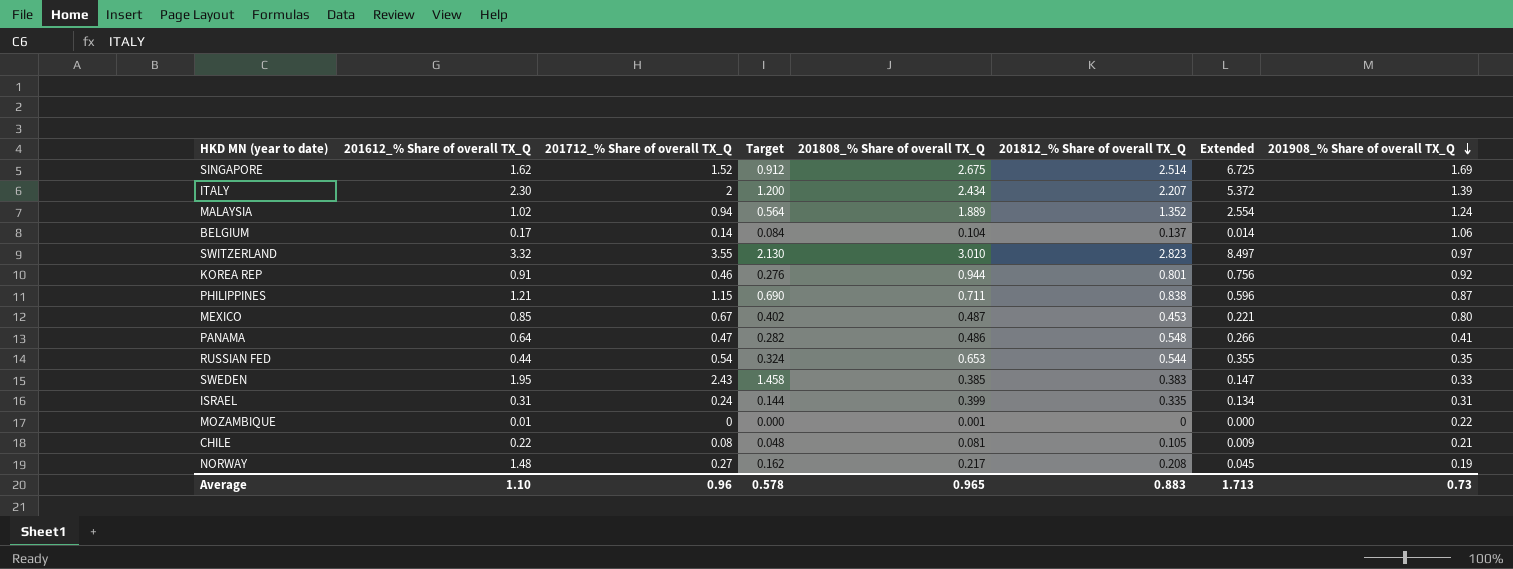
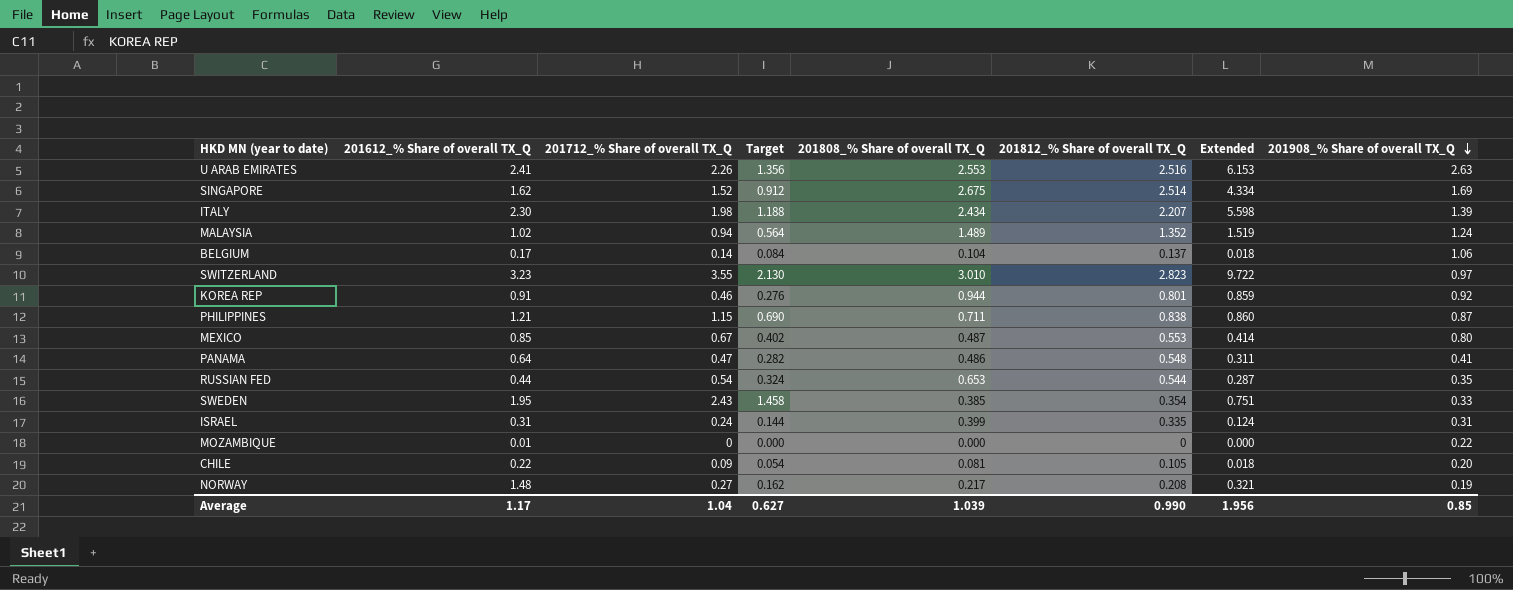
column Extended | formula: [201808_% Share of overall TX_Q] * [201812_% Share of overall TX_Q] -> [201612_% Share of overall TX_Q] * [201808_% Share of overall TX_Q]
row U ARAB EMIRATES: none -> 2.41 | 2.26 | 1.356 | 2.553 | 2.516 | 6.153 | 2.63
ITALY | 201712_% Share of overall TX_Q: 2 -> 1.98
ITALY | Target: 1.200 -> 1.188
MALAYSIA | 201808_% Share of overall TX_Q: 1.889 -> 1.489
SWITZERLAND | 201612_% Share of overall TX_Q: 3.32 -> 3.23
MEXICO | 201812_% Share of overall TX_Q: 0.453 -> 0.553
SWEDEN | 201812_% Share of overall TX_Q: 0.383 -> 0.354
MOZAMBIQUE | 201808_% Share of overall TX_Q: 0.001 -> 0.000
CHILE | 201712_% Share of overall TX_Q: 0.08 -> 0.09
CHILE | Target: 0.048 -> 0.054
CHILE | 201908_% Share of overall TX_Q: 0.21 -> 0.20
Average | 201612_% Share of overall TX_Q: 1.10 -> 1.17
Average | 201712_% Share of overall TX_Q: 0.96 -> 1.04
Average | Target: 0.578 -> 0.627
Average | 201808_% Share of overall TX_Q: 0.965 -> 1.039
Average | 201812_% Share of overall TX_Q: 0.883 -> 0.990
Average | Extended: 1.713 -> 1.956
Average | 201908_% Share of overall TX_Q: 0.73 -> 0.85

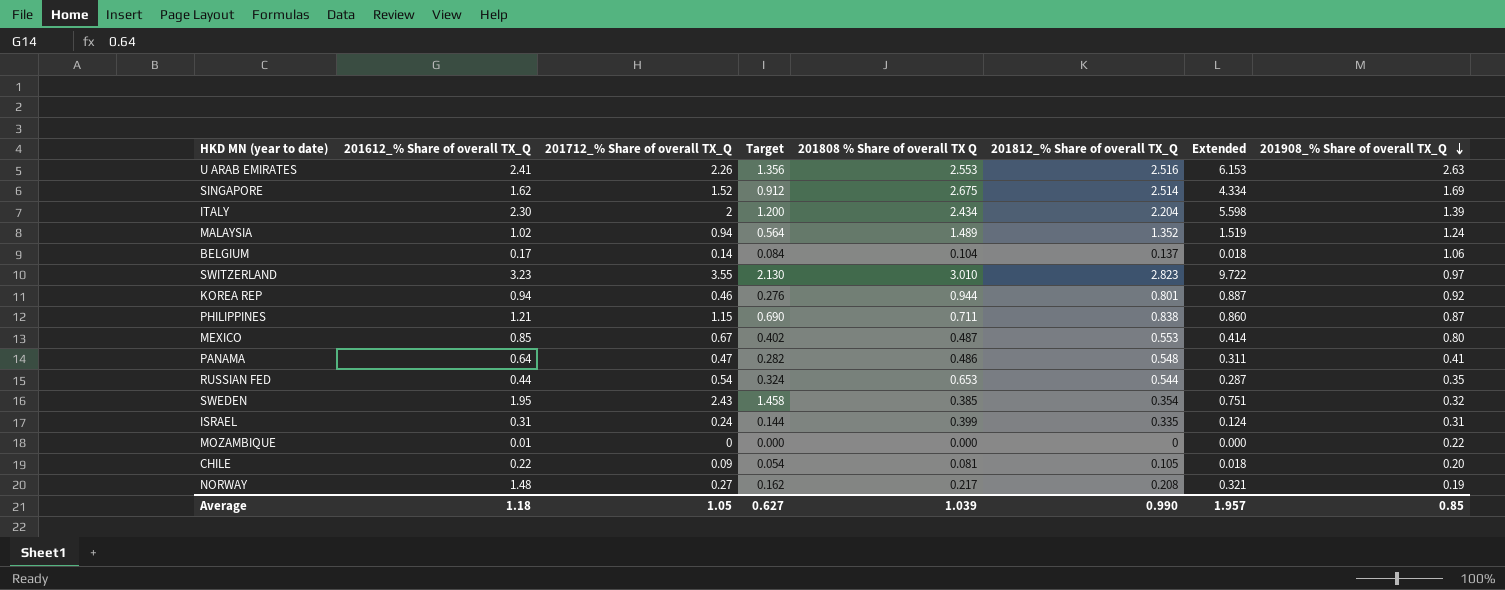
column name: 201808_% Share of overall TX_Q -> 201808 % Share of overall TX Q
ITALY | 201712_% Share of overall TX_Q: 1.98 -> 2
ITALY | Target: 1.188 -> 1.200
ITALY | 201812_% Share of overall TX_Q: 2.207 -> 2.204
KOREA REP | 201612_% Share of overall TX_Q: 0.91 -> 0.94
KOREA REP | Extended: 0.859 -> 0.887
SWEDEN | 201908_% Share of overall TX_Q: 0.33 -> 0.32
Average | 201612_% Share of overall TX_Q: 1.17 -> 1.18
Average | 201712_% Share of overall TX_Q: 1.04 -> 1.05
Average | Extended: 1.956 -> 1.957

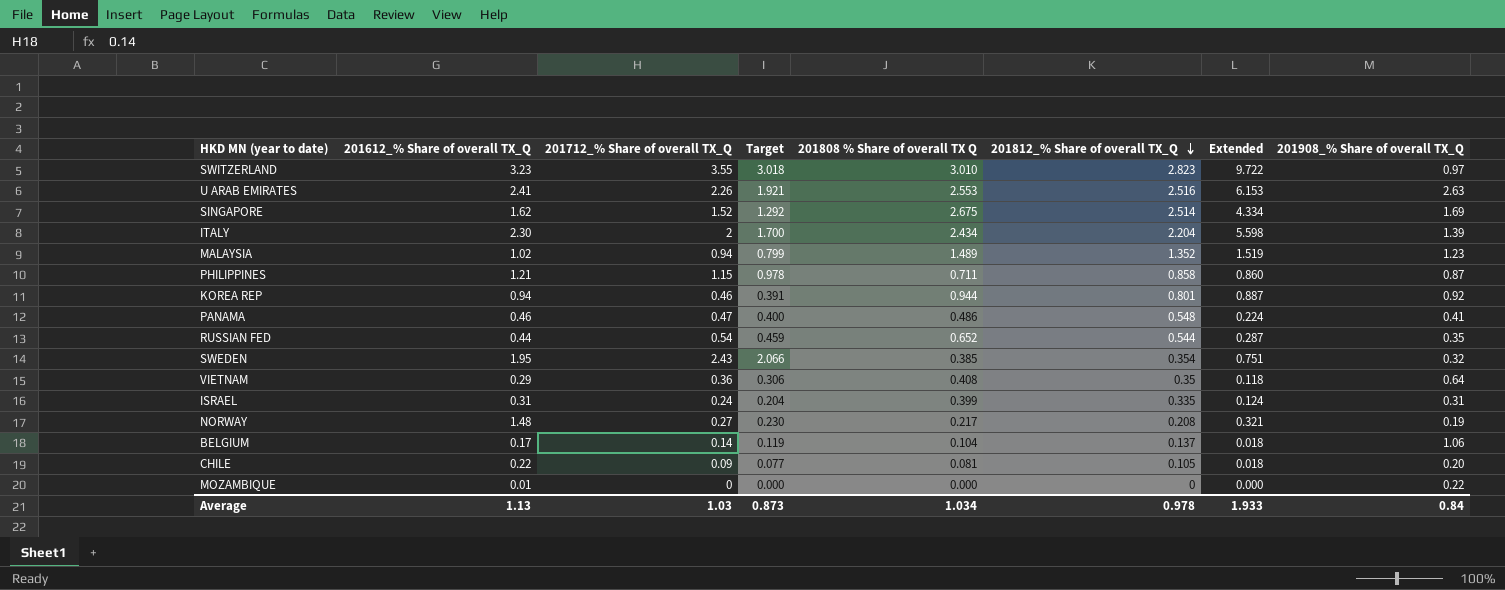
row order: 201908_% Share of overall TX_Q descending -> 201812_% Share of overall TX_Q descending
column Target | formula: [201712_% Share of overall TX_Q] * 0.6 -> [201712_% Share of overall TX_Q] * 0.85
row MEXICO: 0.85 | 0.67 | 0.402 | 0.487 | 0.553 | 0.414 | 0.80 -> none
MALAYSIA | 201908_% Share of overall TX_Q: 1.24 -> 1.23
PHILIPPINES | 201812_% Share of overall TX_Q: 0.838 -> 0.858
PANAMA | 201612_% Share of overall TX_Q: 0.64 -> 0.46
PANAMA | Extended: 0.311 -> 0.224
RUSSIAN FED | 201808 % Share of overall TX Q: 0.653 -> 0.652
row VIETNAM: none -> 0.29 | 0.36 | 0.306 | 0.408 | 0.35 | 0.118 | 0.64
Average | 201612_% Share of overall TX_Q: 1.18 -> 1.13
Average | 201712_% Share of overall TX_Q: 1.05 -> 1.03
Average | Target: 0.627 -> 0.873
Average | 201808 % Share of overall TX Q: 1.039 -> 1.034
Average | 201812_% Share of overall TX_Q: 0.990 -> 0.978
Average | Extended: 1.957 -> 1.933
Average | 201908_% Share of overall TX_Q: 0.85 -> 0.84

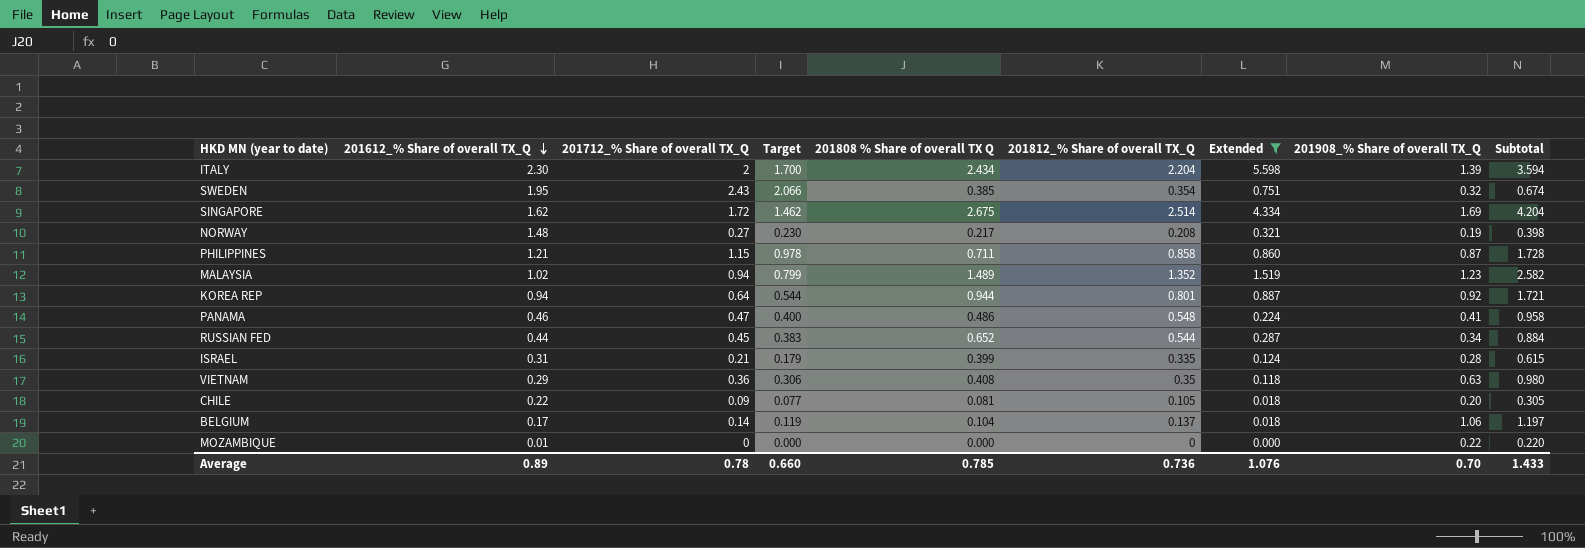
filter: none -> Extended <= 5.598
row order: 201812_% Share of overall TX_Q descending -> 201612_% Share of overall TX_Q descending
column Subtotal | formula: none -> [201812_% Share of overall TX_Q] + [201908_% Share of overall TX_Q]
SINGAPORE | 201712_% Share of overall TX_Q: 1.52 -> 1.72
SINGAPORE | Target: 1.292 -> 1.462
KOREA REP | 201712_% Share of overall TX_Q: 0.46 -> 0.64
KOREA REP | Target: 0.391 -> 0.544
RUSSIAN FED | 201712_% Share of overall TX_Q: 0.54 -> 0.45
RUSSIAN FED | Target: 0.459 -> 0.383
RUSSIAN FED | 201908_% Share of overall TX_Q: 0.35 -> 0.34
ISRAEL | 201712_% Share of overall TX_Q: 0.24 -> 0.21
ISRAEL | Target: 0.204 -> 0.179
ISRAEL | 201908_% Share of overall TX_Q: 0.31 -> 0.28
VIETNAM | 201908_% Share of overall TX_Q: 0.64 -> 0.63
Average | 201612_% Share of overall TX_Q: 1.13 -> 0.89
Average | 201712_% Share of overall TX_Q: 1.03 -> 0.78
Average | Target: 0.873 -> 0.660
Average | 201808 % Share of overall TX Q: 1.034 -> 0.785
Average | 201812_% Share of overall TX_Q: 0.978 -> 0.736
Average | Extended: 1.933 -> 1.076
Average | 201908_% Share of overall TX_Q: 0.84 -> 0.70

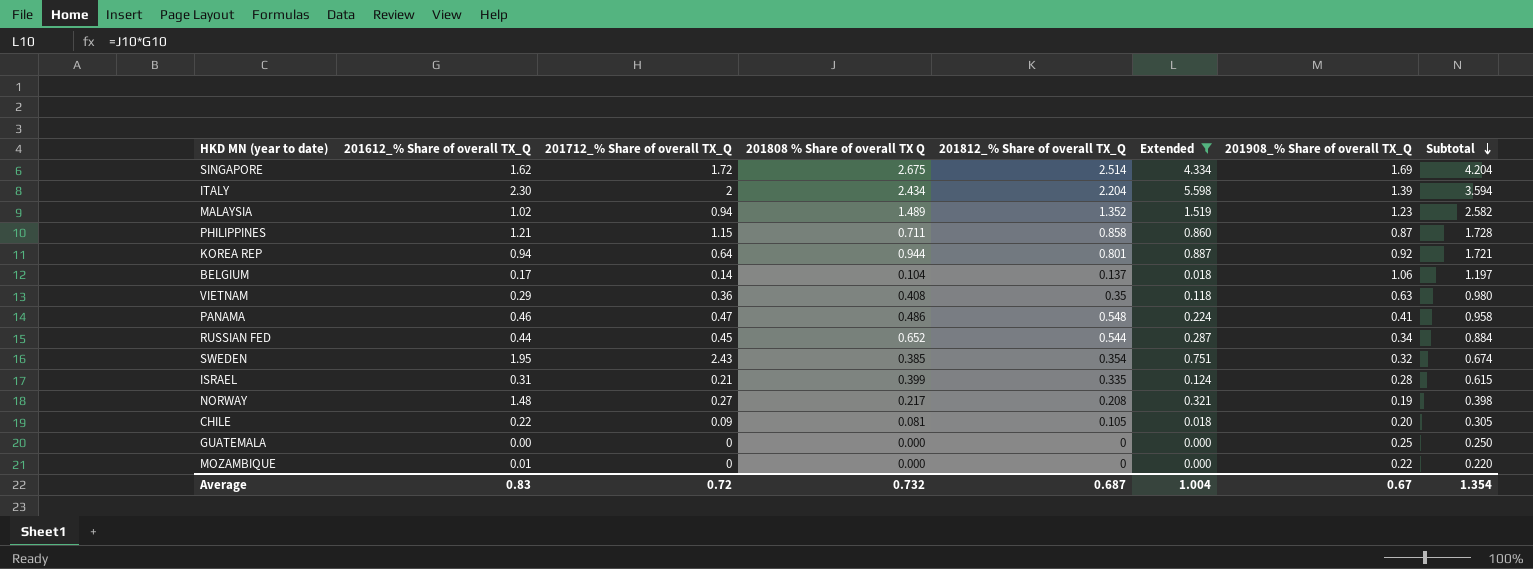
row order: 201612_% Share of overall TX_Q descending -> Subtotal descending
column Target | formula: [201712_% Share of overall TX_Q] * 0.85 -> none
row GUATEMALA: none -> 0.00 | 0 | 0.000 | 0 | 0.000 | 0.25 | 0.250
Average | 201612_% Share of overall TX_Q: 0.89 -> 0.83
Average | 201712_% Share of overall TX_Q: 0.78 -> 0.72
Average | 201808 % Share of overall TX Q: 0.785 -> 0.732
Average | 201812_% Share of overall TX_Q: 0.736 -> 0.687
Average | Extended: 1.076 -> 1.004
Average | 201908_% Share of overall TX_Q: 0.70 -> 0.67
Average | Subtotal: 1.433 -> 1.354

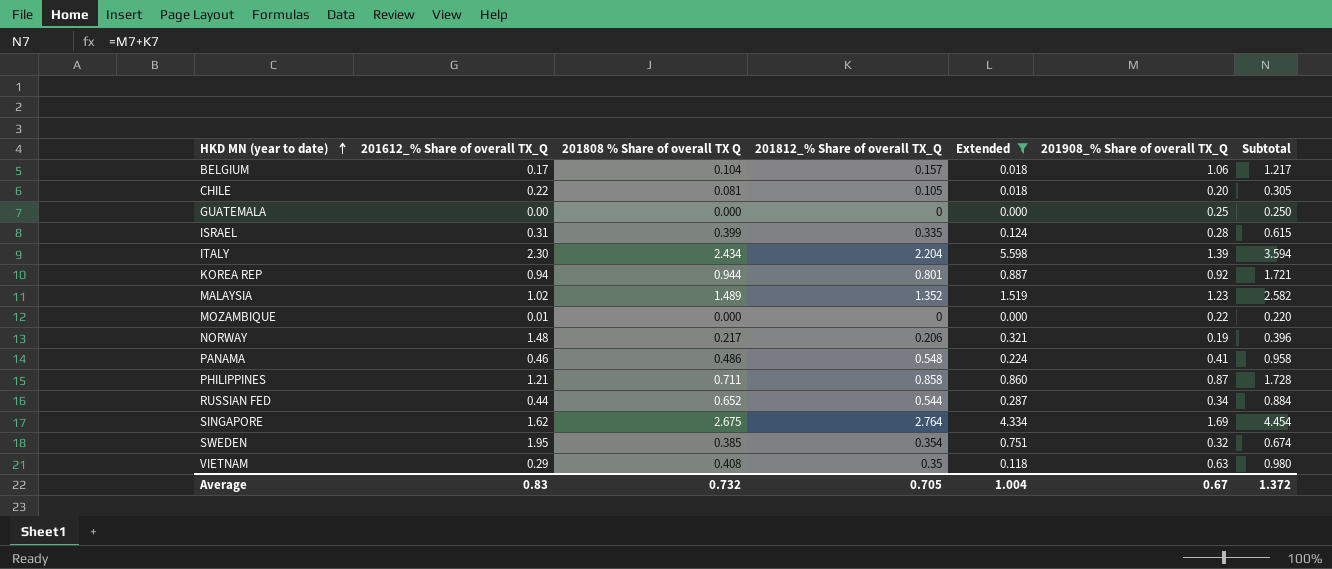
row order: Subtotal descending -> HKD MN (year to date) ascending
column 201712_% Share of overall TX_Q | position: 3 -> none
BELGIUM | 201812_% Share of overall TX_Q: 0.137 -> 0.157
BELGIUM | Subtotal: 1.197 -> 1.217
NORWAY | 201812_% Share of overall TX_Q: 0.208 -> 0.206
NORWAY | Subtotal: 0.398 -> 0.396
SINGAPORE | 201812_% Share of overall TX_Q: 2.514 -> 2.764
SINGAPORE | Subtotal: 4.204 -> 4.454
Average | 201812_% Share of overall TX_Q: 0.687 -> 0.705
Average | Subtotal: 1.354 -> 1.372

